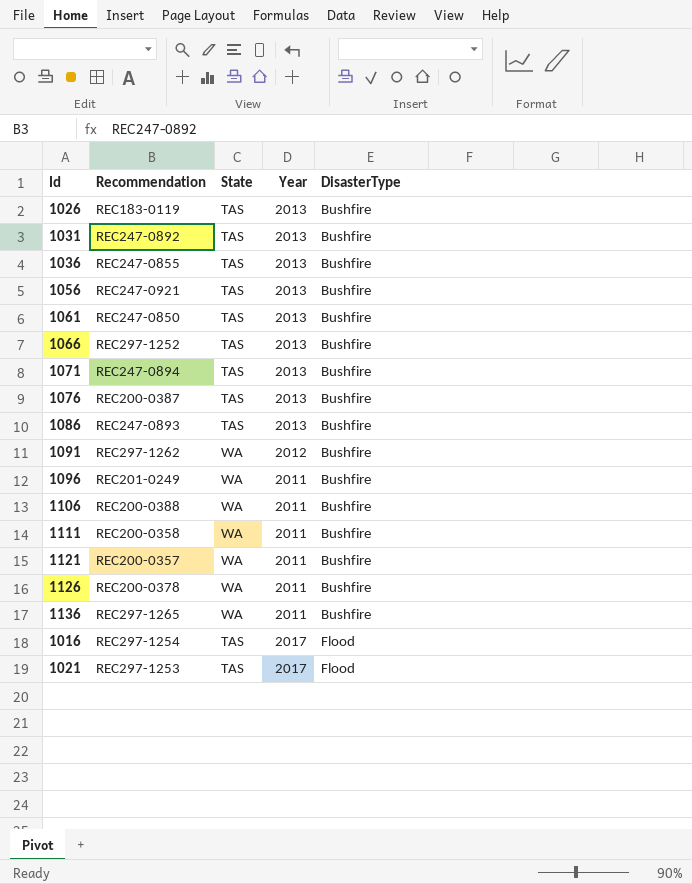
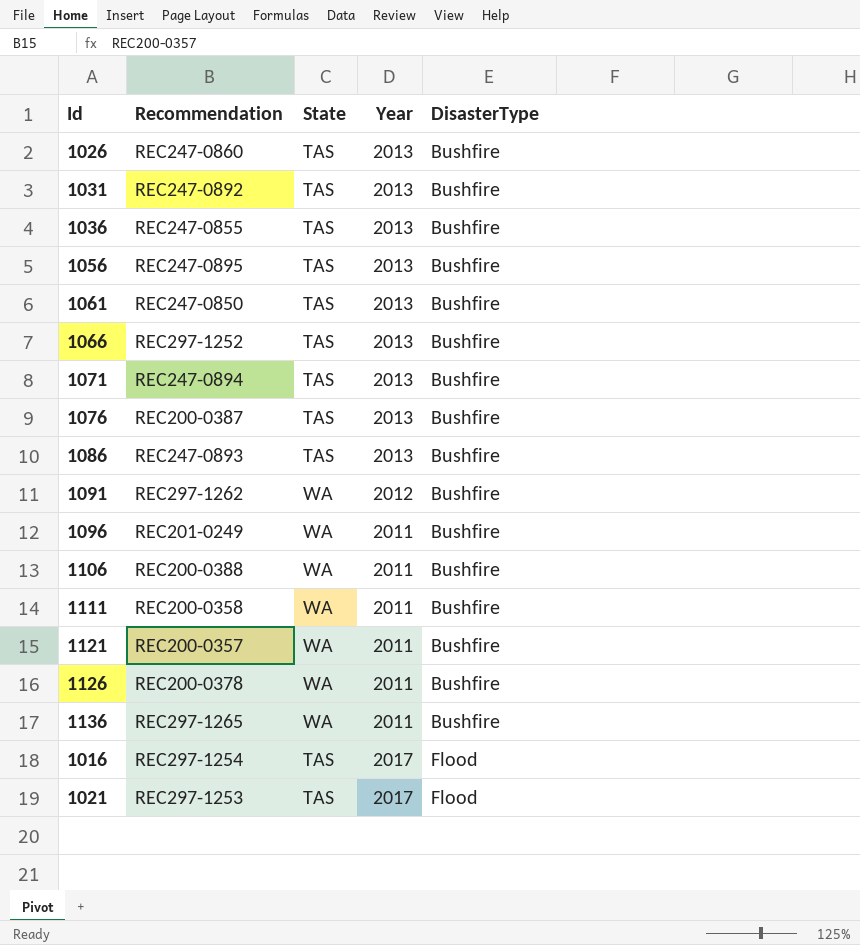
1026 | Recommendation: REC183-0119 -> REC247-0860
1056 | Recommendation: REC247-0921 -> REC247-0895

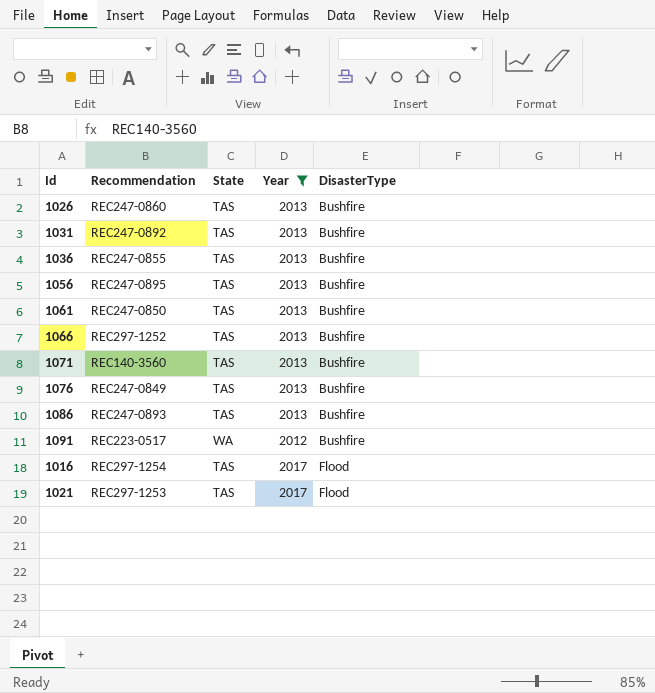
filter: none -> Year != 2011
1071 | Recommendation: REC247-0894 -> REC140-3560
1076 | Recommendation: REC200-0387 -> REC247-0849
1091 | Recommendation: REC297-1262 -> REC223-0517

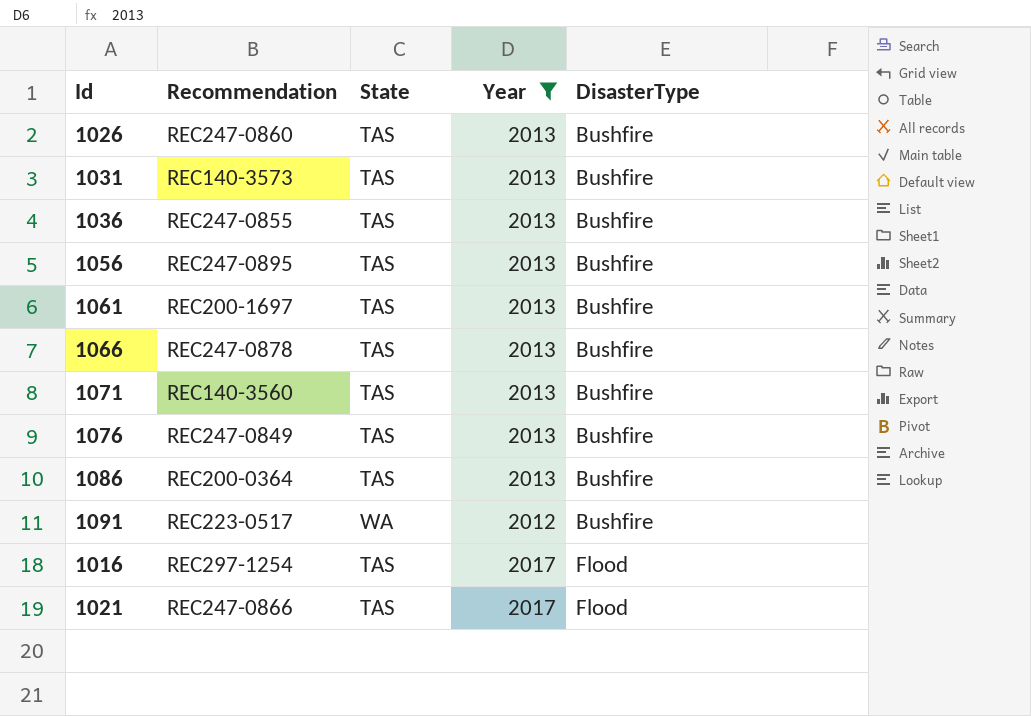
1031 | Recommendation: REC247-0892 -> REC140-3573
1061 | Recommendation: REC247-0850 -> REC200-1697
1066 | Recommendation: REC297-1252 -> REC247-0878
1086 | Recommendation: REC247-0893 -> REC200-0364
1021 | Recommendation: REC297-1253 -> REC247-0866

